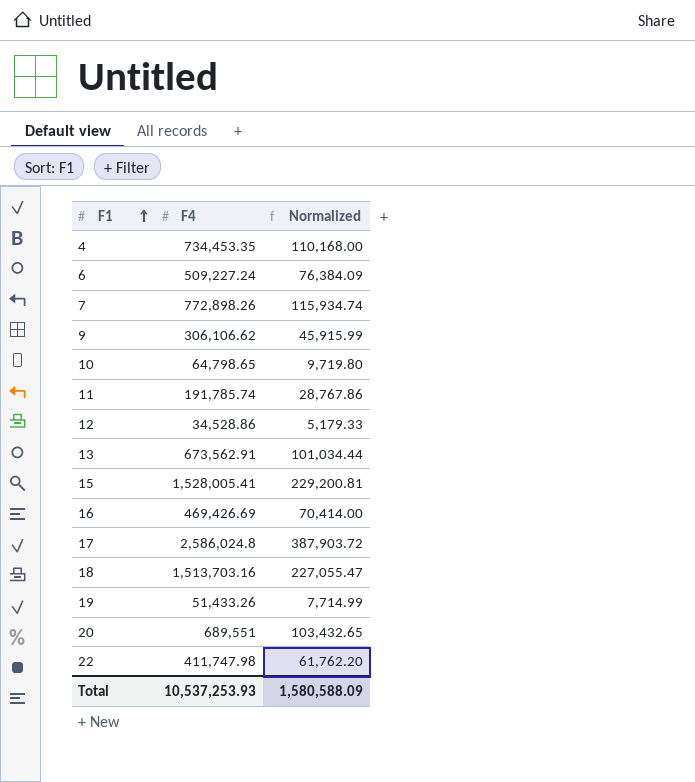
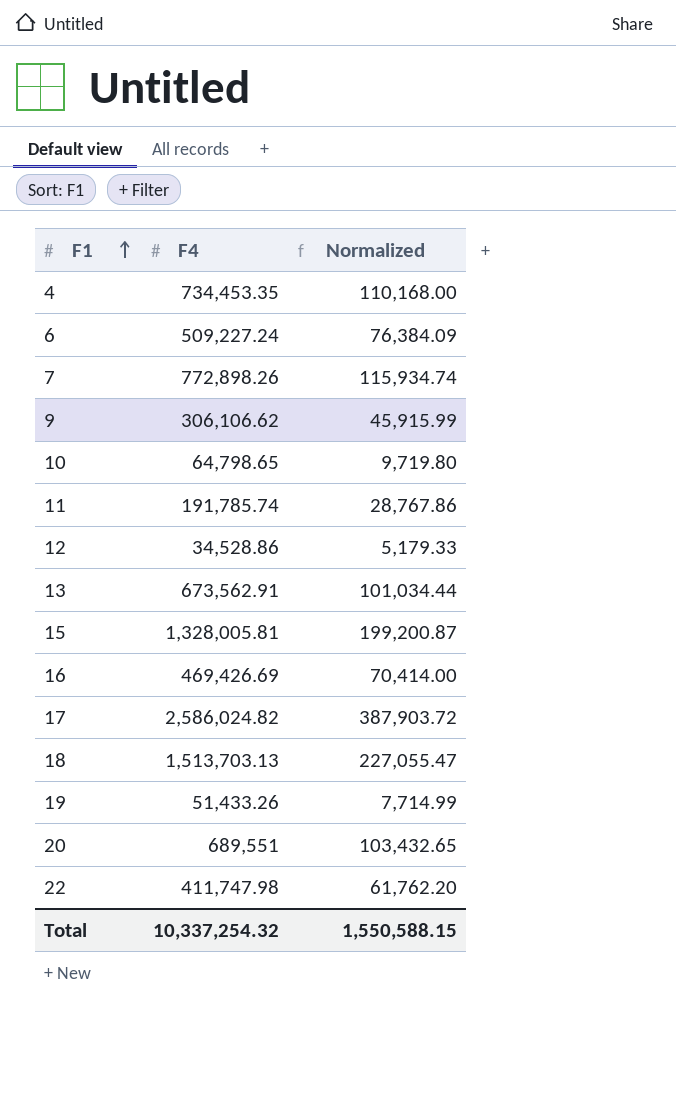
15 | F4: 1,528,005.41 -> 1,328,005.81
15 | Normalized: 229,200.81 -> 199,200.87
17 | F4: 2,586,024.8 -> 2,586,024.82
18 | F4: 1,513,703.16 -> 1,513,703.13
Total | F4: 10,537,253.93 -> 10,337,254.32
Total | Normalized: 1,580,588.09 -> 1,550,588.15

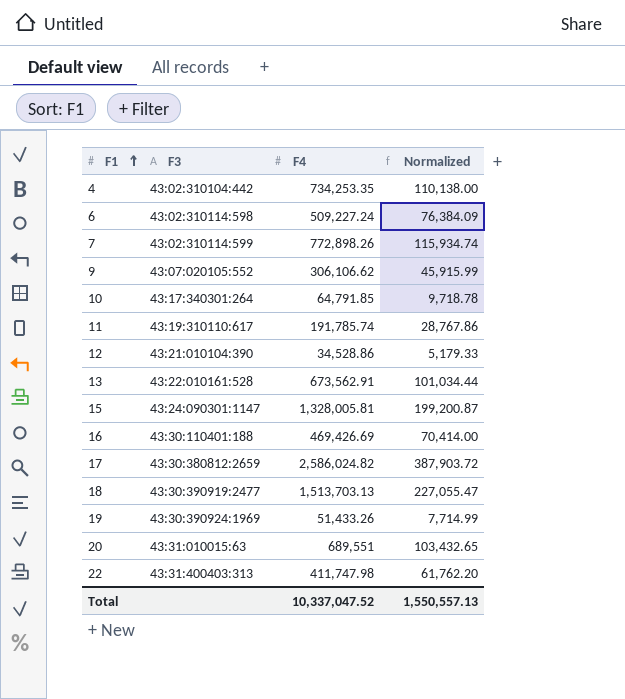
column F3 | position: none -> 2
4 | F4: 734,453.35 -> 734,253.35
4 | Normalized: 110,168.00 -> 110,138.00
10 | F4: 64,798.65 -> 64,791.85
10 | Normalized: 9,719.80 -> 9,718.78
Total | F4: 10,337,254.32 -> 10,337,047.52
Total | Normalized: 1,550,588.15 -> 1,550,557.13

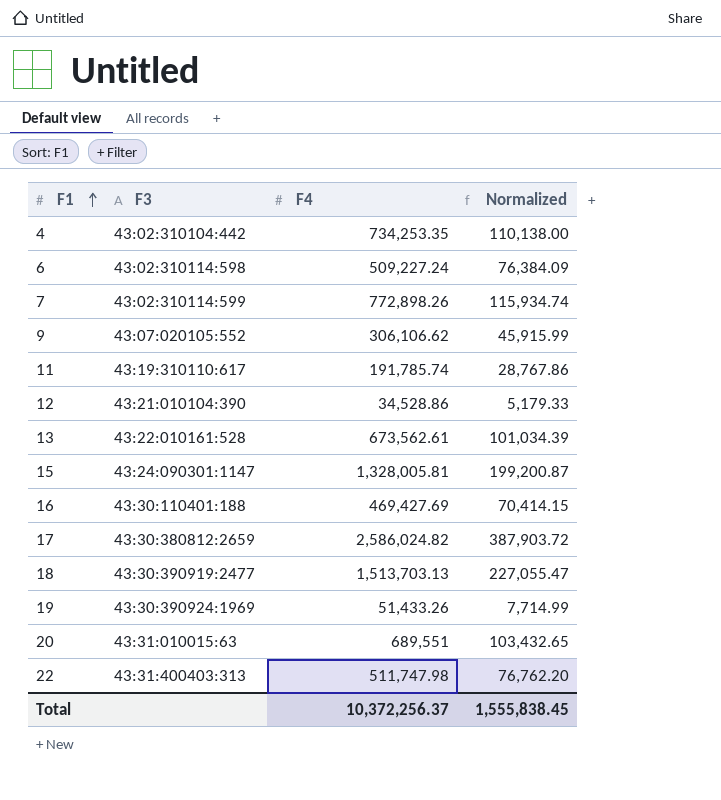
row 10: 43:17:340301:264 | 64,791.85 | 9,718.78 -> none
13 | F4: 673,562.91 -> 673,562.61
13 | Normalized: 101,034.44 -> 101,034.39
16 | F4: 469,426.69 -> 469,427.69
16 | Normalized: 70,414.00 -> 70,414.15
22 | F4: 411,747.98 -> 511,747.98
22 | Normalized: 61,762.20 -> 76,762.20
Total | F4: 10,337,047.52 -> 10,372,256.37
Total | Normalized: 1,550,557.13 -> 1,555,838.45

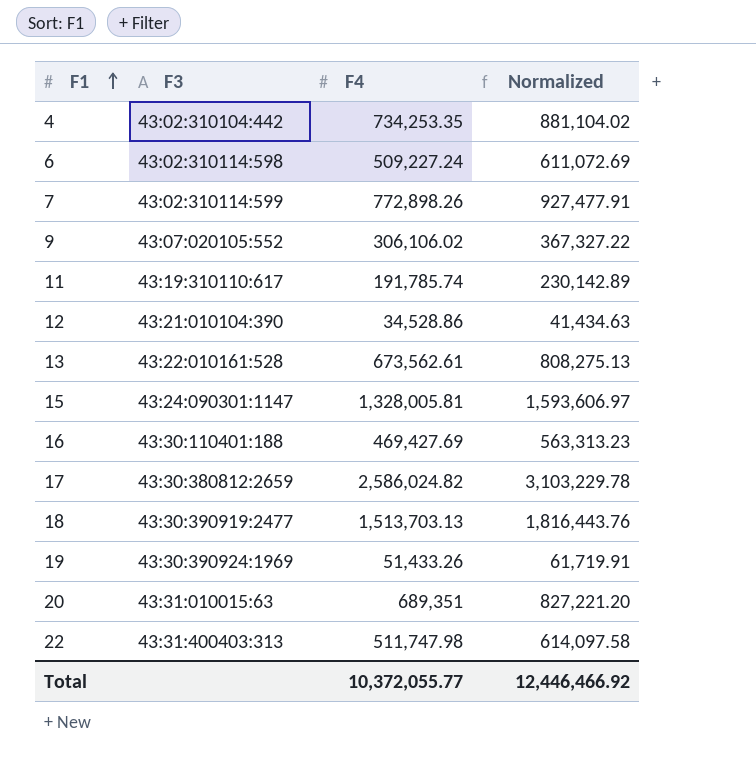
column Normalized | formula: [F4] * 0.15 -> [F4] * 1.2
9 | F4: 306,106.62 -> 306,106.02
20 | F4: 689,551 -> 689,351
Total | F4: 10,372,256.37 -> 10,372,055.77
Total | Normalized: 1,555,838.45 -> 12,446,466.92

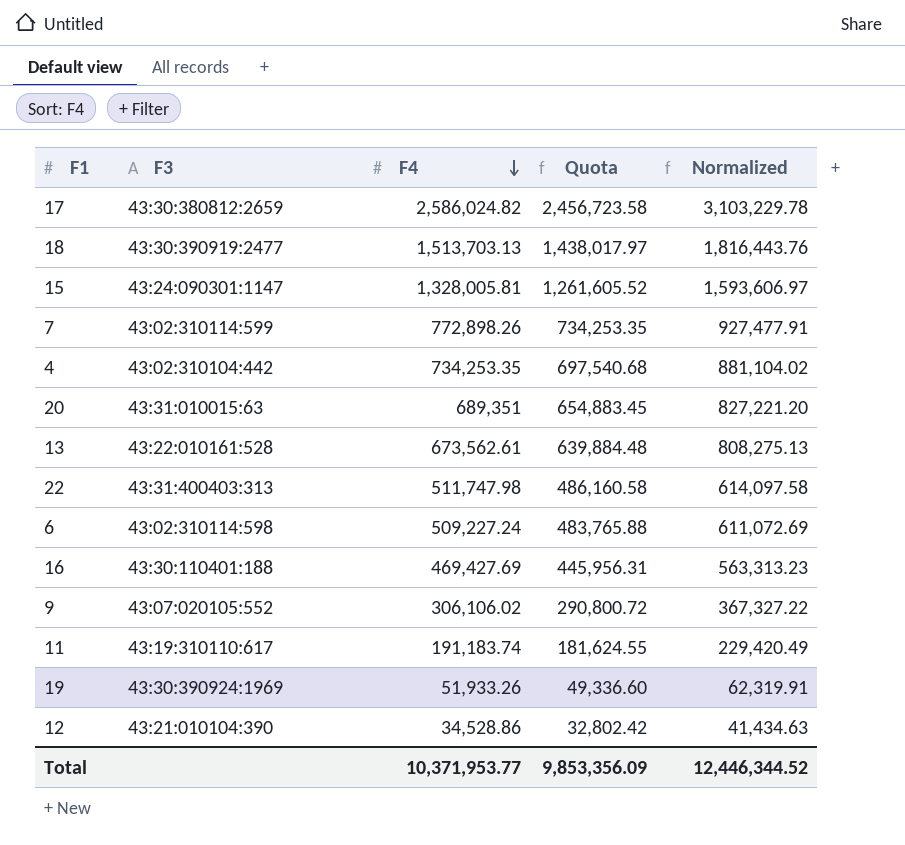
row order: F1 ascending -> F4 descending
column Quota | formula: none -> [F4] * 0.95
11 | F4: 191,785.74 -> 191,183.74
11 | Normalized: 230,142.89 -> 229,420.49
19 | F4: 51,433.26 -> 51,933.26
19 | Normalized: 61,719.91 -> 62,319.91
Total | F4: 10,372,055.77 -> 10,371,953.77
Total | Normalized: 12,446,466.92 -> 12,446,344.52

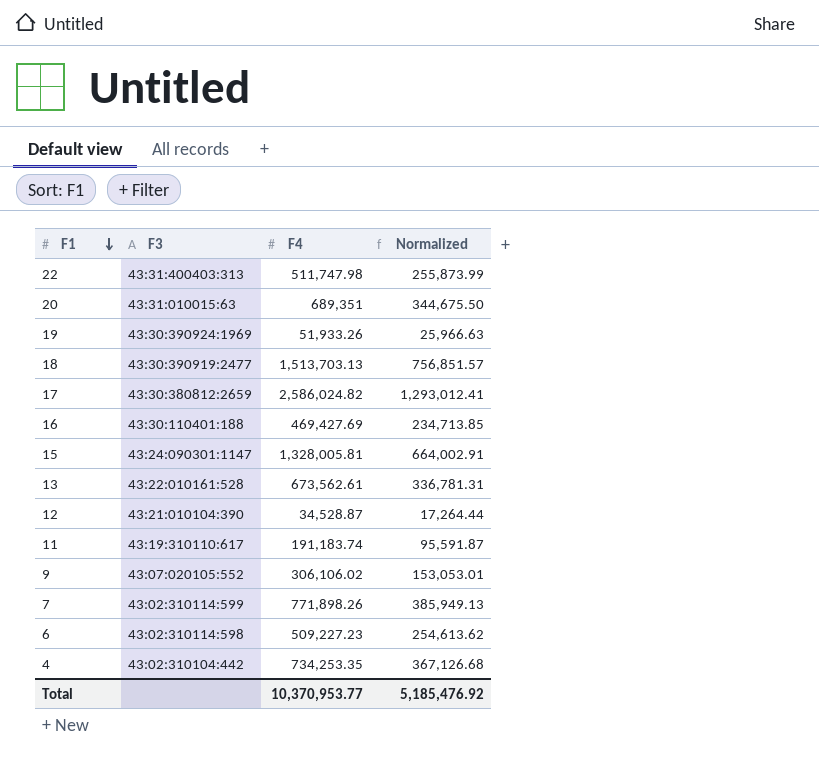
row order: F4 descending -> F1 descending
column Quota | formula: [F4] * 0.95 -> none
column Normalized | formula: [F4] * 1.2 -> [F4] * 0.5
12 | F4: 34,528.86 -> 34,528.87
7 | F4: 772,898.26 -> 771,898.26
6 | F4: 509,227.24 -> 509,227.23
Total | F4: 10,371,953.77 -> 10,370,953.77
Total | Normalized: 12,446,344.52 -> 5,185,476.92

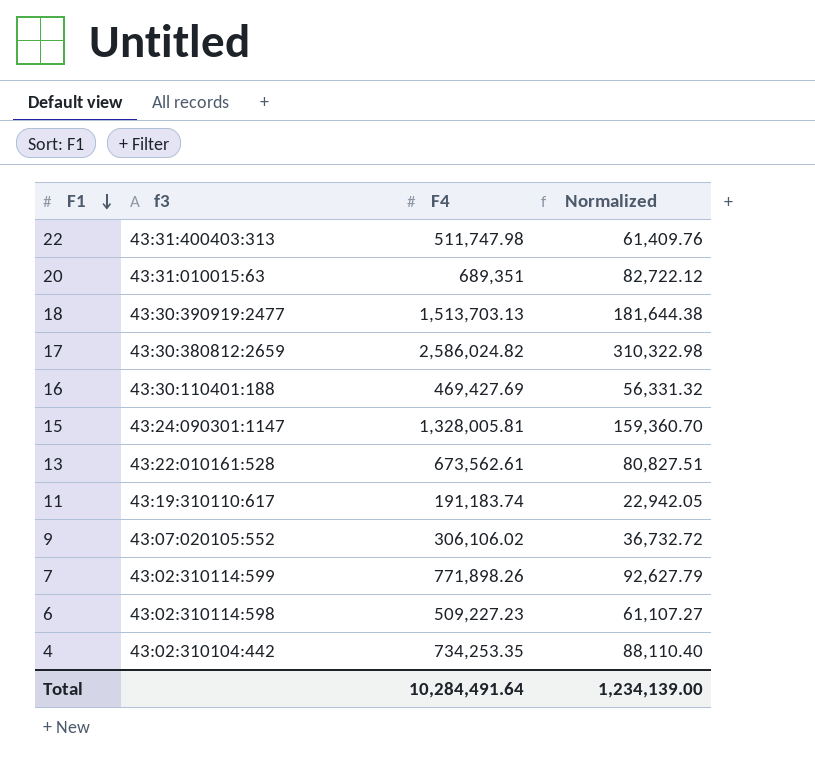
column name: F3 -> f3
column Normalized | formula: [F4] * 0.5 -> [F4] * 0.12
row 19: 43:30:390924:1969 | 51,933.26 | 25,966.63 -> none
row 12: 43:21:010104:390 | 34,528.87 | 17,264.44 -> none
Total | F4: 10,370,953.77 -> 10,284,491.64
Total | Normalized: 5,185,476.92 -> 1,234,139.00

